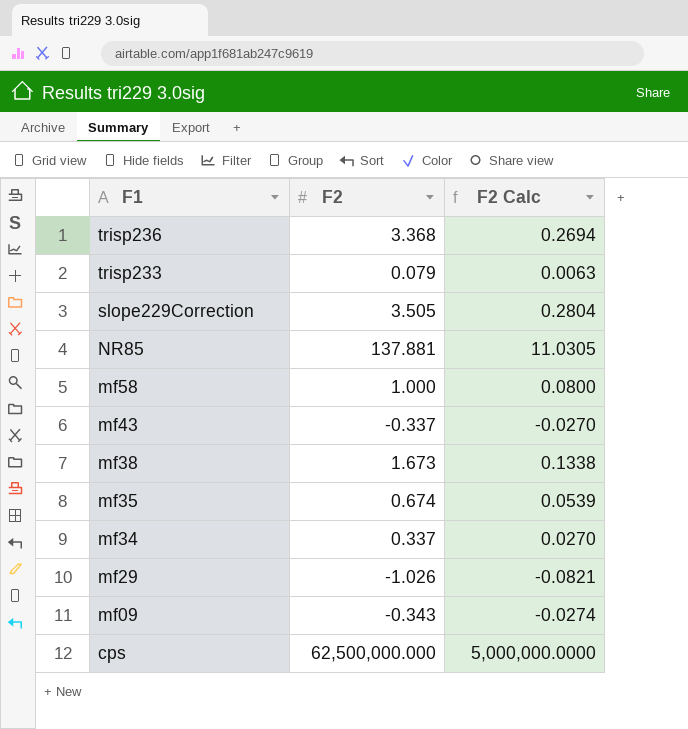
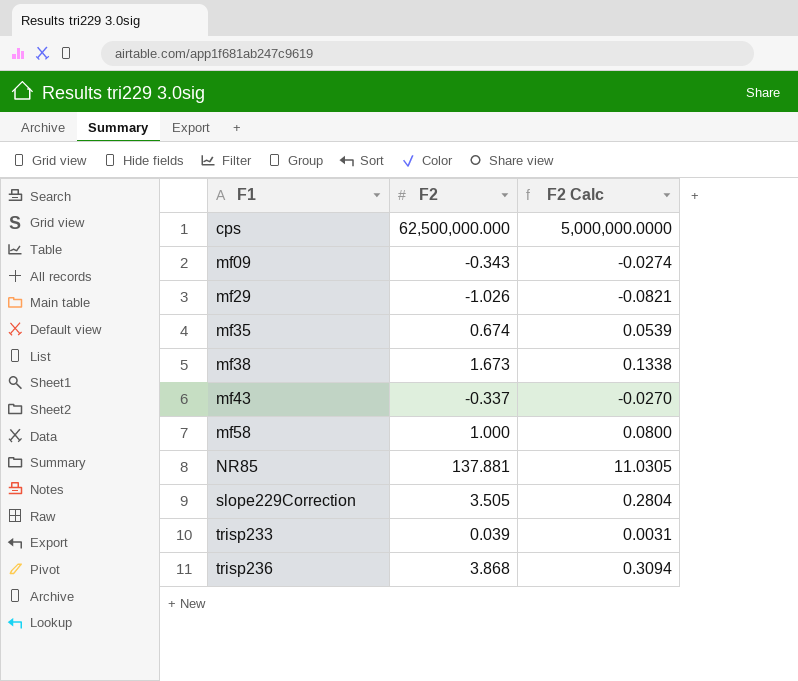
row order: F1 descending -> F1 ascending
row mf34: 0.337 | 0.0270 -> none
trisp233 | F2: 0.079 -> 0.039
trisp233 | F2 Calc: 0.0063 -> 0.0031
trisp236 | F2: 3.368 -> 3.868
trisp236 | F2 Calc: 0.2694 -> 0.3094

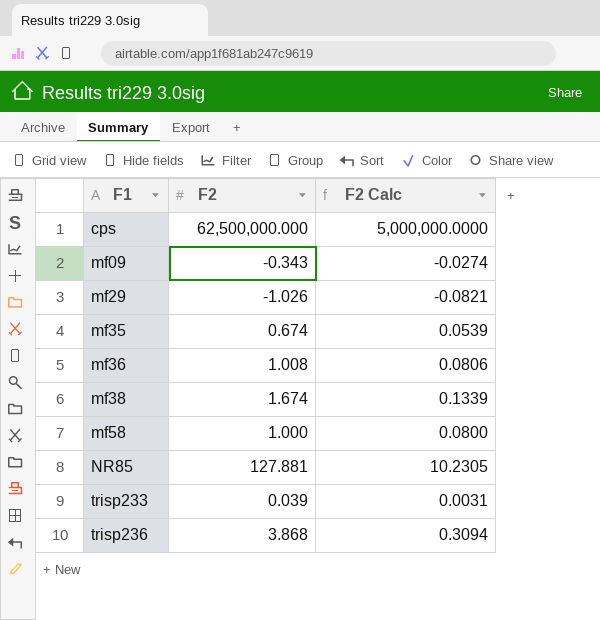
row mf43: -0.337 | -0.0270 -> none
row slope229Correction: 3.505 | 0.2804 -> none
row mf36: none -> 1.008 | 0.0806
mf38 | F2: 1.673 -> 1.674
mf38 | F2 Calc: 0.1338 -> 0.1339
NR85 | F2: 137.881 -> 127.881
NR85 | F2 Calc: 11.0305 -> 10.2305

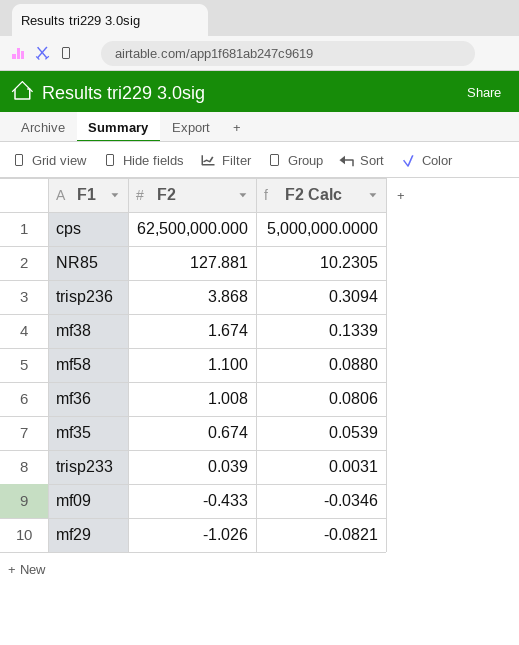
row order: F1 ascending -> F2 descending
mf58 | F2: 1.000 -> 1.100
mf58 | F2 Calc: 0.0800 -> 0.0880
mf09 | F2: -0.343 -> -0.433
mf09 | F2 Calc: -0.0274 -> -0.0346

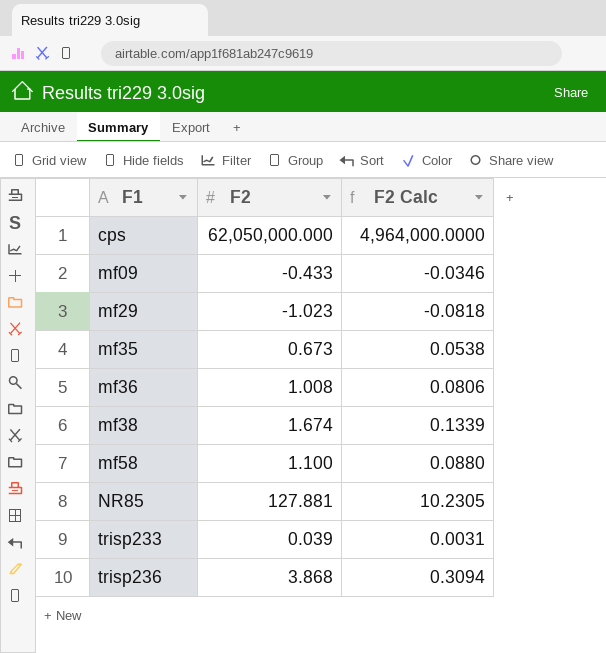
row order: F2 descending -> F1 ascending
cps | F2: 62,500,000.000 -> 62,050,000.000
cps | F2 Calc: 5,000,000.0000 -> 4,964,000.0000
mf29 | F2: -1.026 -> -1.023
mf29 | F2 Calc: -0.0821 -> -0.0818
mf35 | F2: 0.674 -> 0.673
mf35 | F2 Calc: 0.0539 -> 0.0538

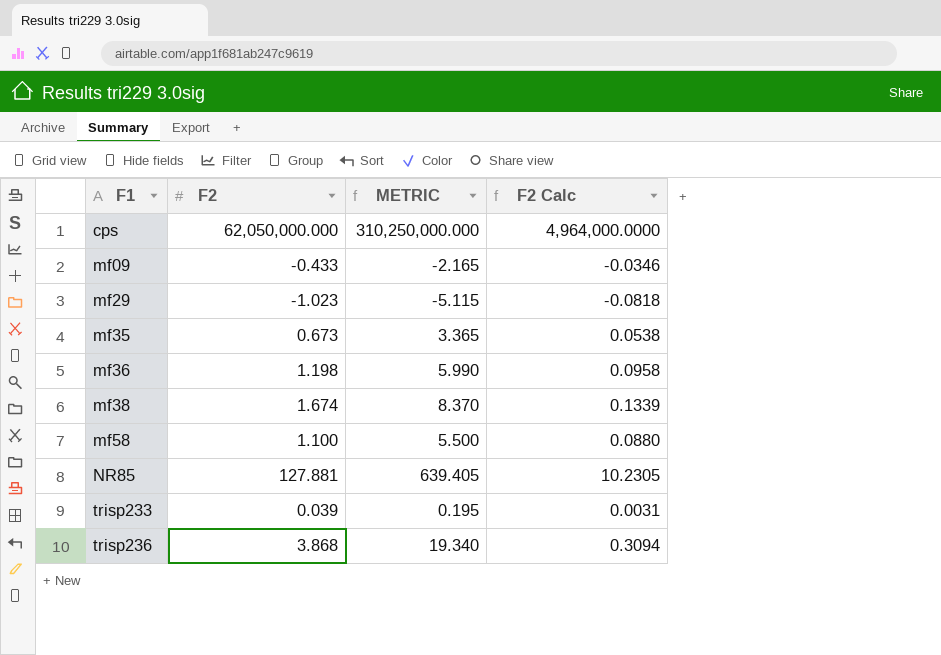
column METRIC | formula: none -> [F2] * 5
mf36 | F2: 1.008 -> 1.198
mf36 | F2 Calc: 0.0806 -> 0.0958

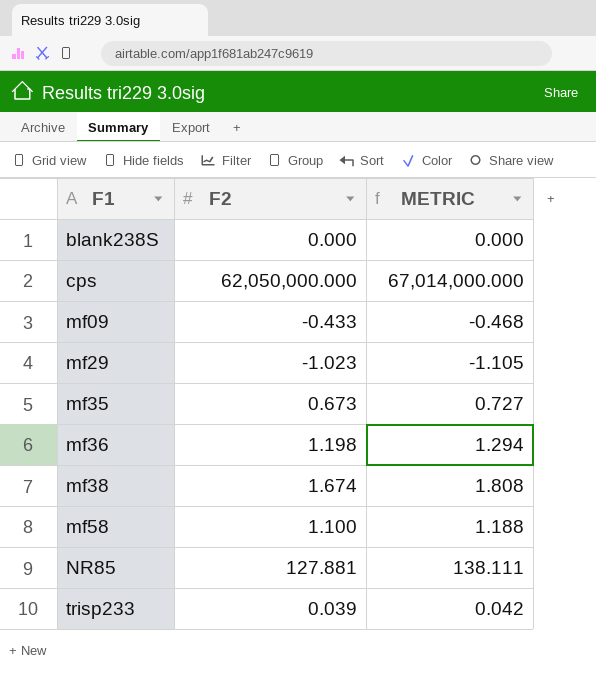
column F2 Calc | formula: [F2] * 0.08 -> none
column METRIC | formula: [F2] * 5 -> [F2] * 1.08
row trisp236: 3.868 | 19.340 | 0.3094 -> none
row blank238S: none -> 0.000 | 0.000

